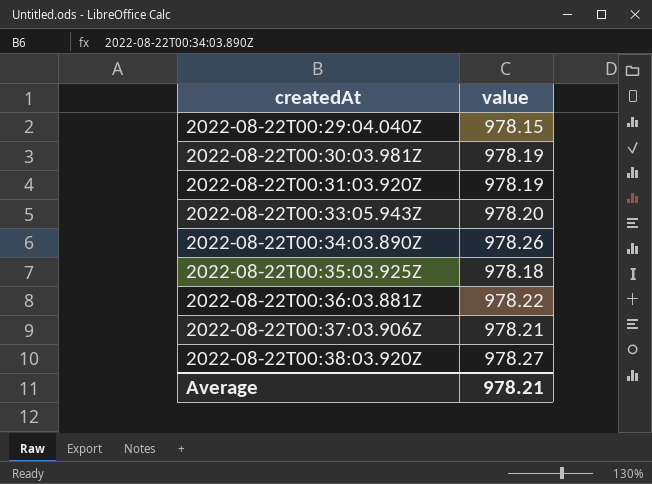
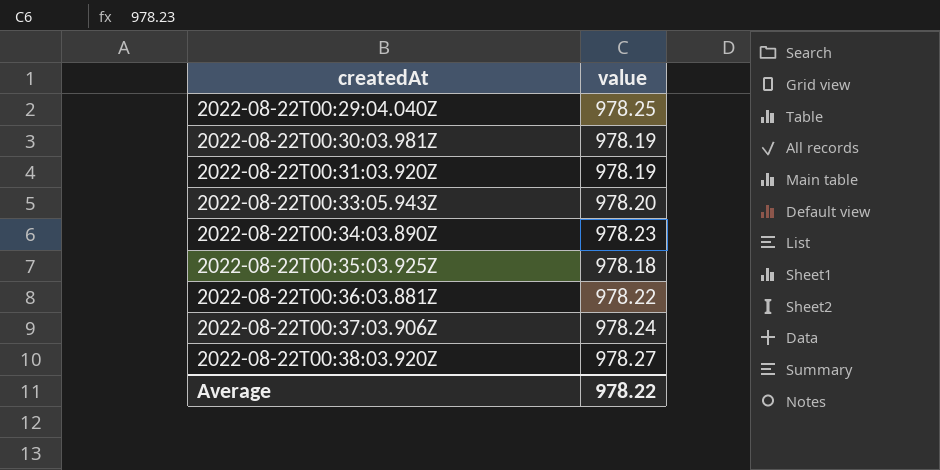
2022-08-22T00:29:04.040Z | value: 978.15 -> 978.25
2022-08-22T00:34:03.890Z | value: 978.26 -> 978.23
2022-08-22T00:37:03.906Z | value: 978.21 -> 978.24
Average | value: 978.21 -> 978.22

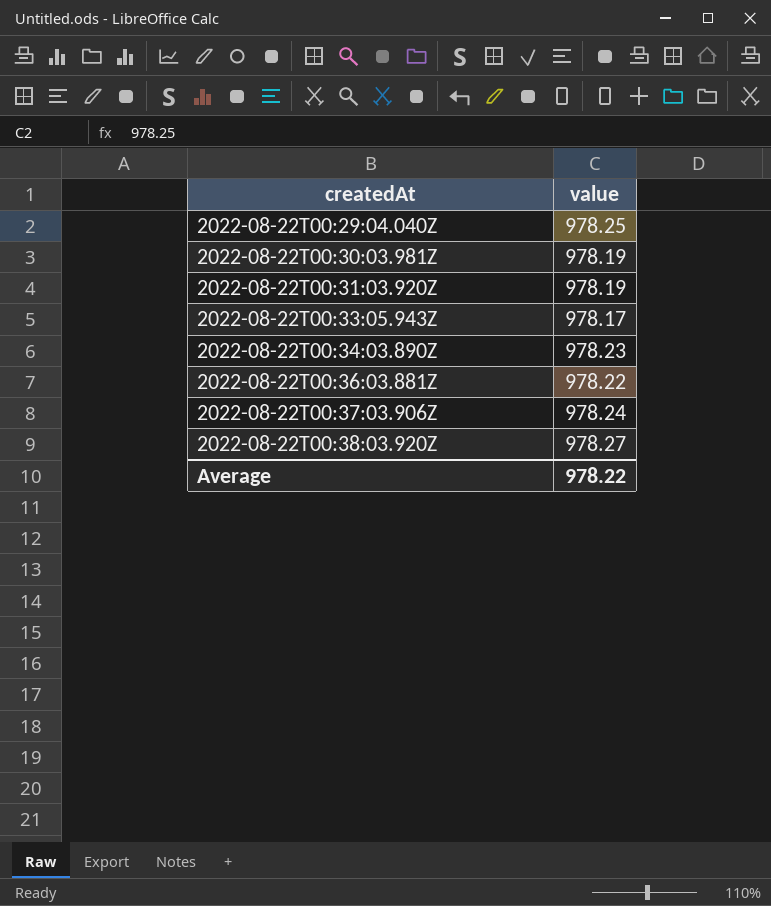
row 2022-08-22T00:35:03.925Z: 978.18 -> none
2022-08-22T00:33:05.943Z | value: 978.20 -> 978.17

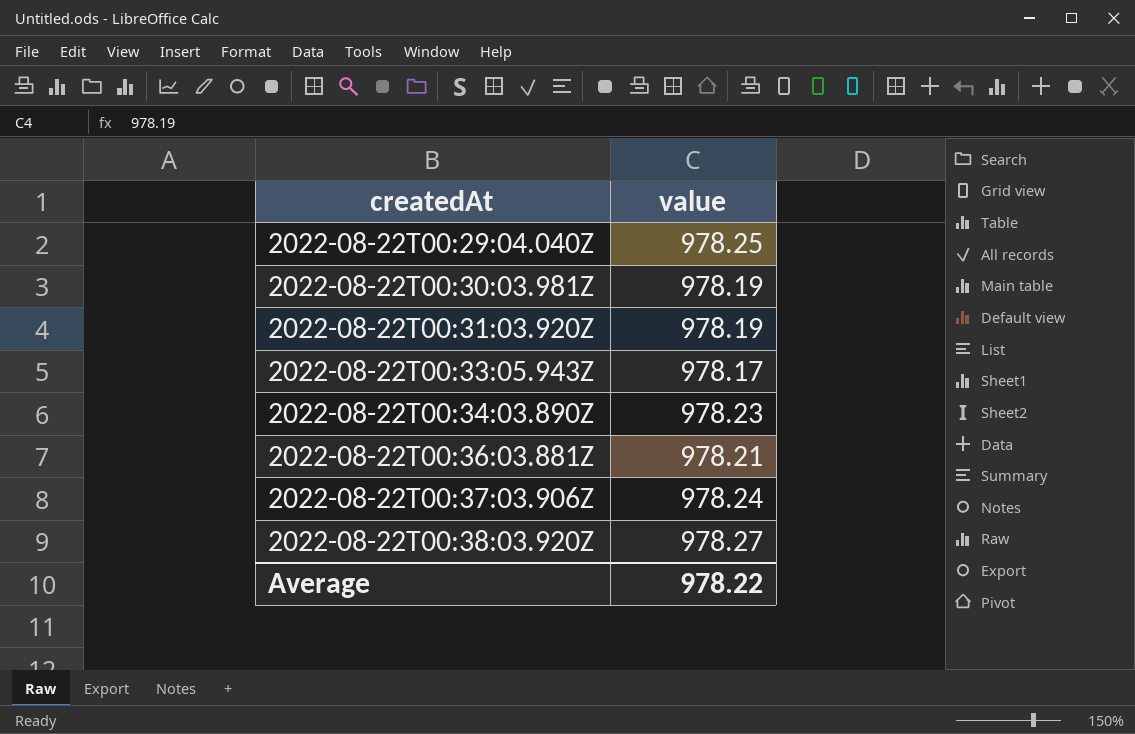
2022-08-22T00:36:03.881Z | value: 978.22 -> 978.21

